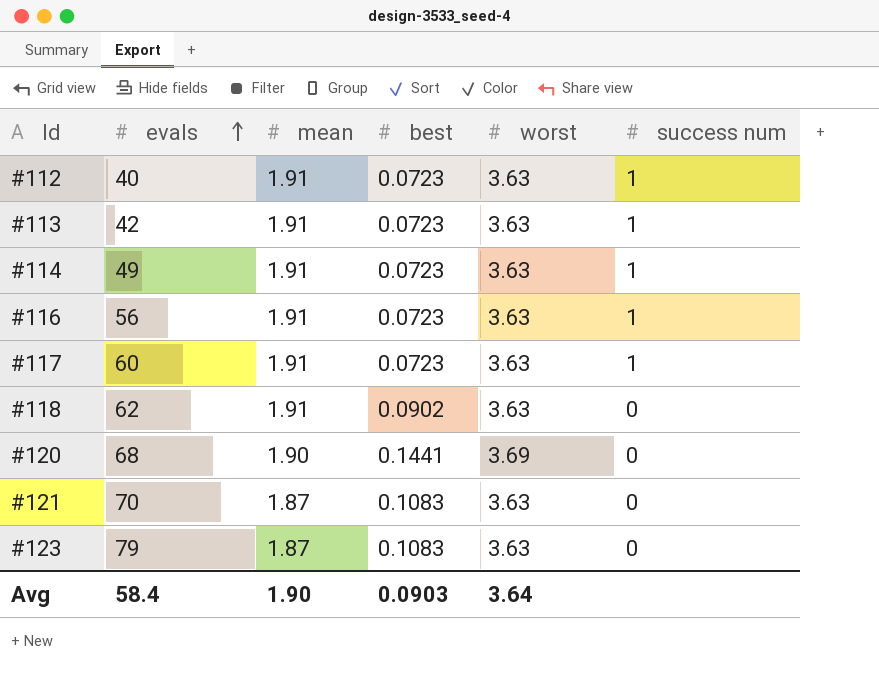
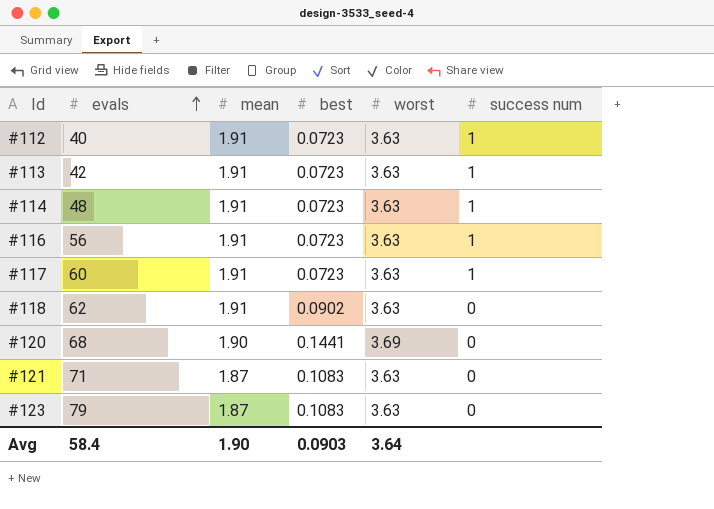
#114 | evals: 49 -> 48
#121 | evals: 70 -> 71

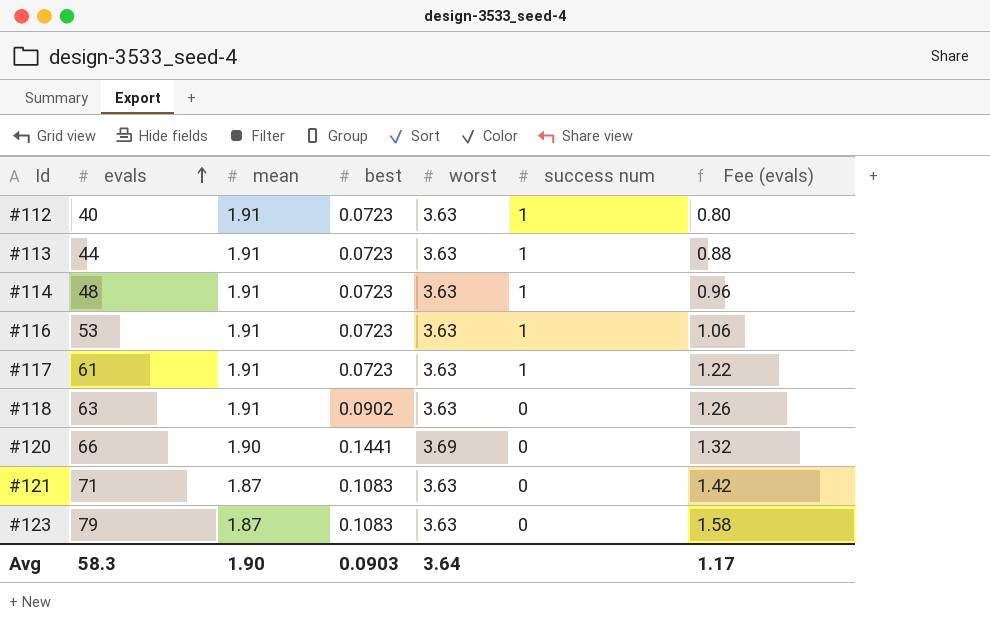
column Fee (evals) | formula: none -> [evals] * 0.02
#113 | evals: 42 -> 44
#116 | evals: 56 -> 53
#117 | evals: 60 -> 61
#118 | evals: 62 -> 63
#120 | evals: 68 -> 66
Avg | evals: 58.4 -> 58.3

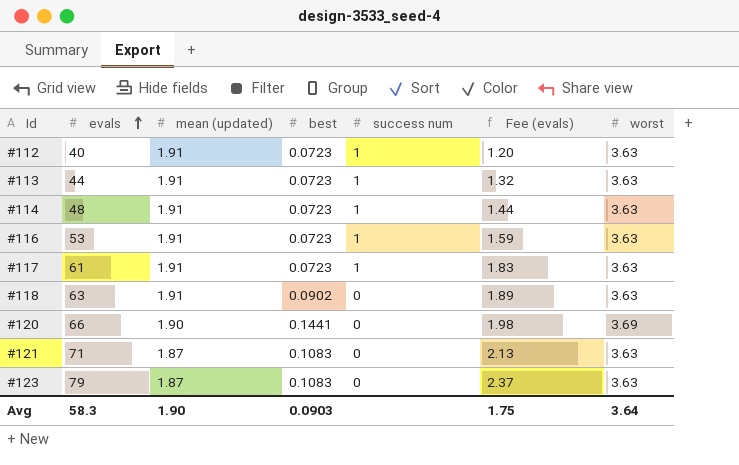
column name: mean -> mean (updated)
column Fee (evals) | formula: [evals] * 0.02 -> [evals] * 0.03
column worst | position: 5 -> 7
Avg | Fee (evals): 1.17 -> 1.75

